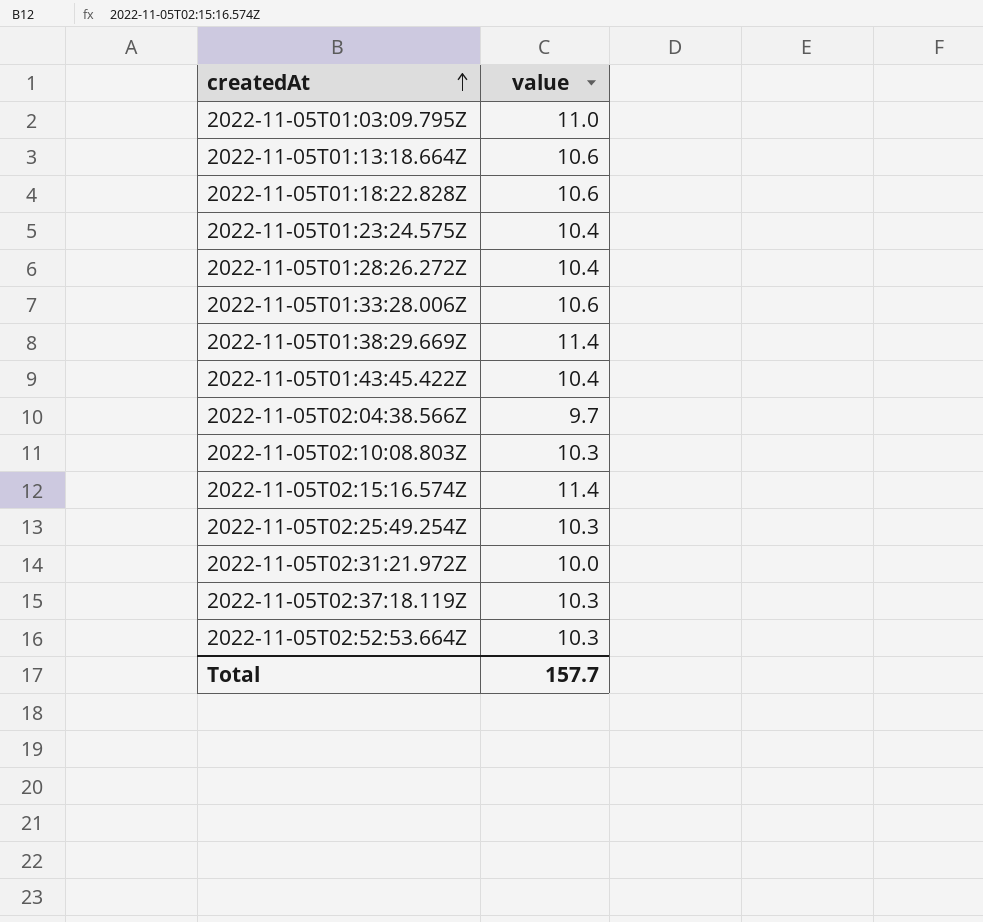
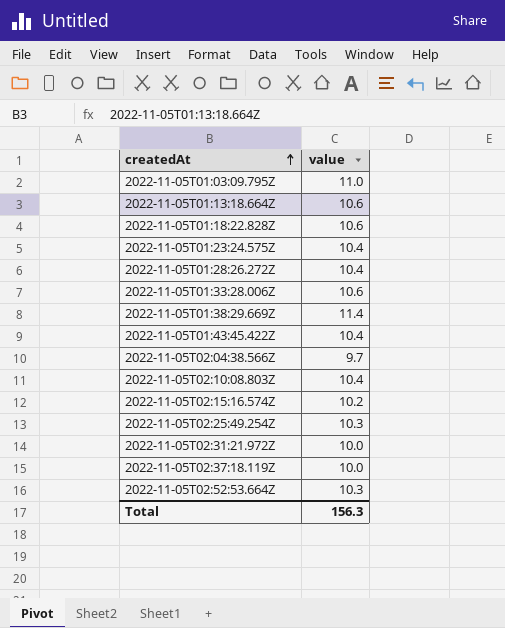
2022-11-05T02:10:08.803Z | value: 10.3 -> 10.4
2022-11-05T02:15:16.574Z | value: 11.4 -> 10.2
2022-11-05T02:37:18.119Z | value: 10.3 -> 10.0
Total | value: 157.7 -> 156.3

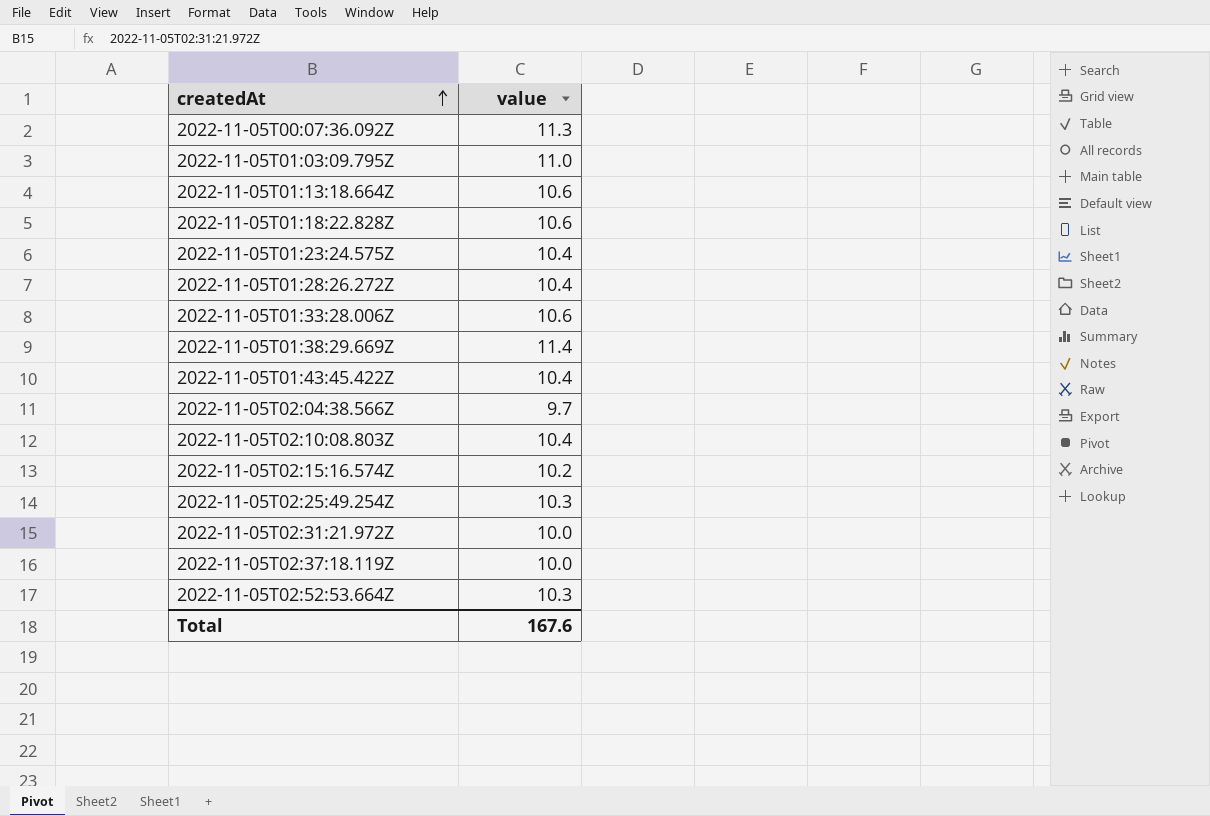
row 2022-11-05T00:07:36.092Z: none -> 11.3
Total | value: 156.3 -> 167.6

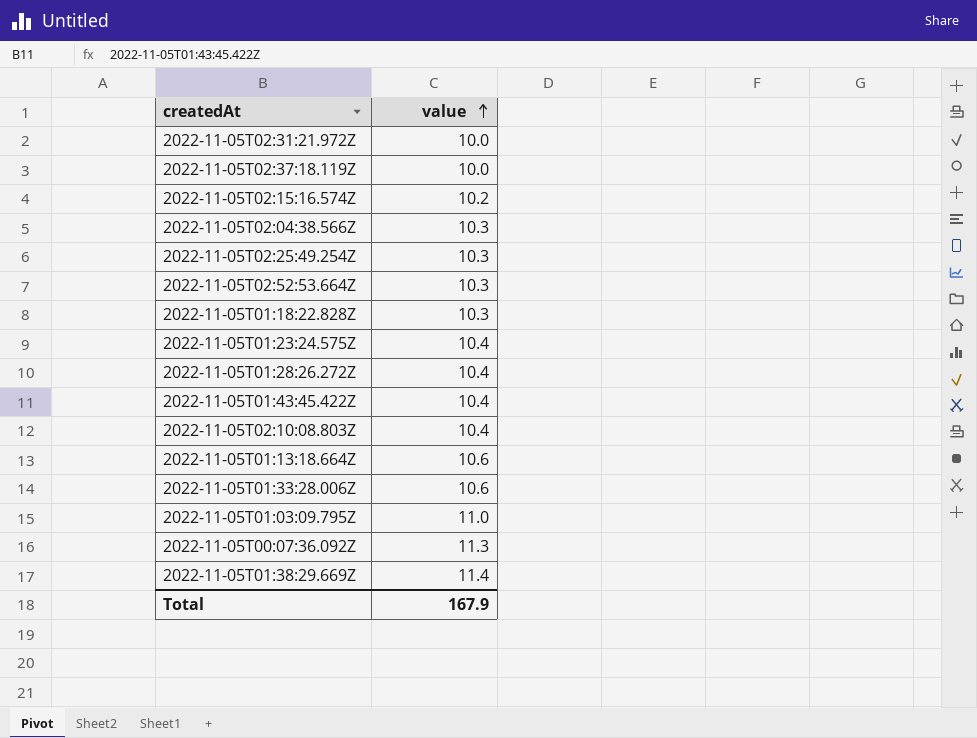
row order: createdAt ascending -> value ascending
2022-11-05T02:04:38.566Z | value: 9.7 -> 10.3
2022-11-05T01:18:22.828Z | value: 10.6 -> 10.3
Total | value: 167.6 -> 167.9

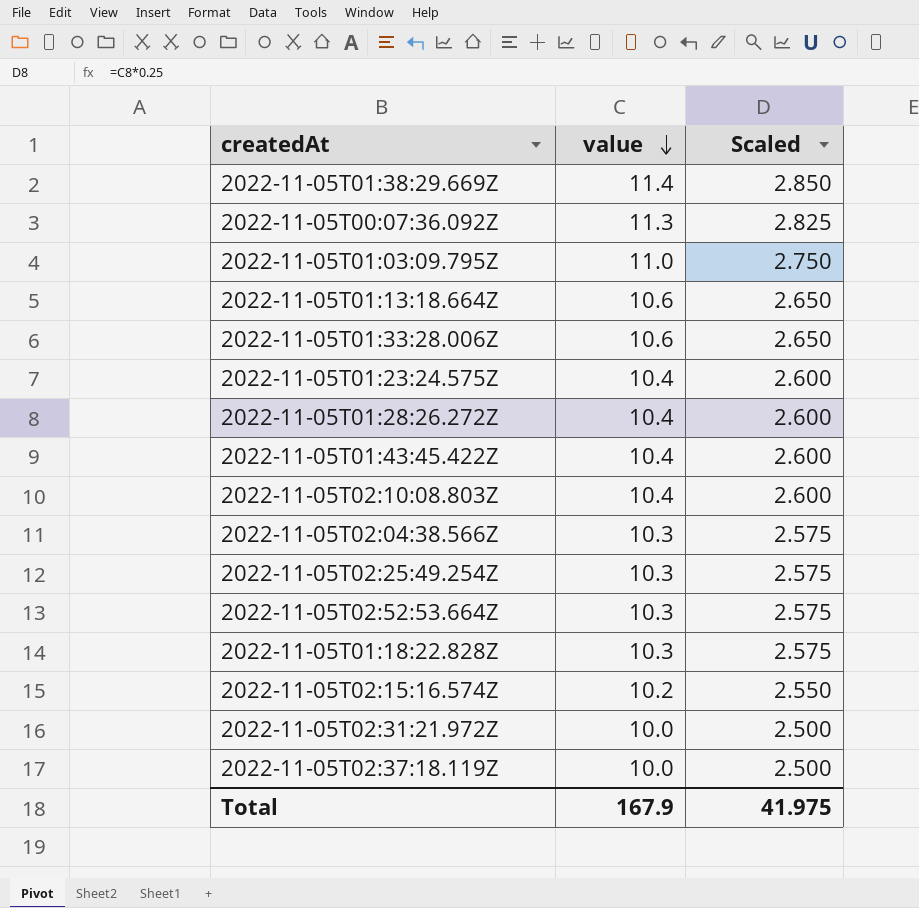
row order: value ascending -> value descending
column Scaled | formula: none -> [value] * 0.25

